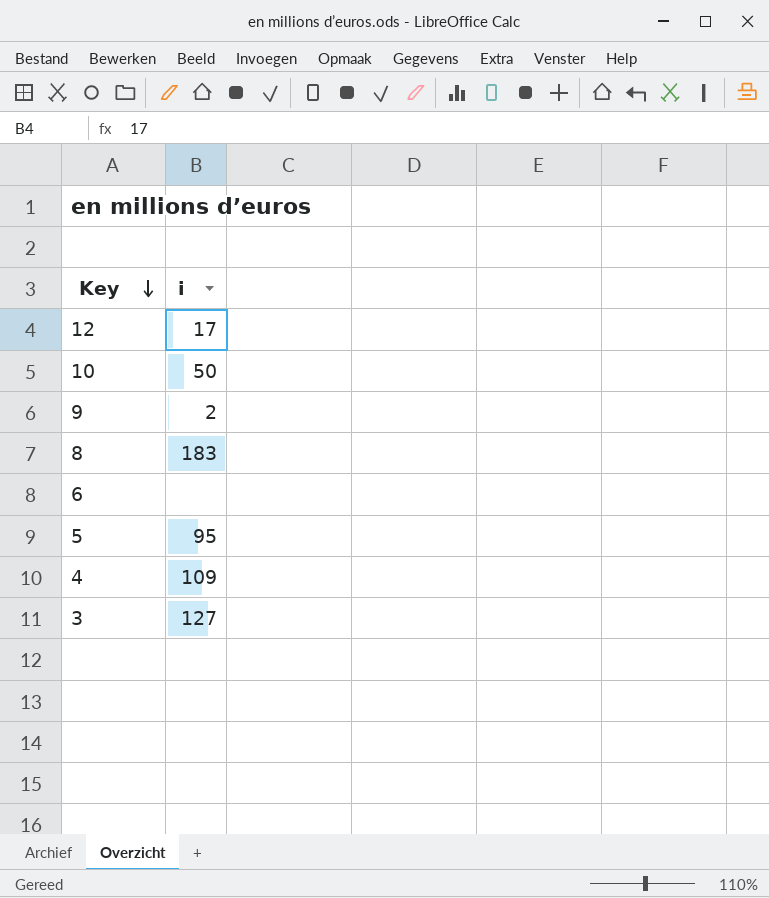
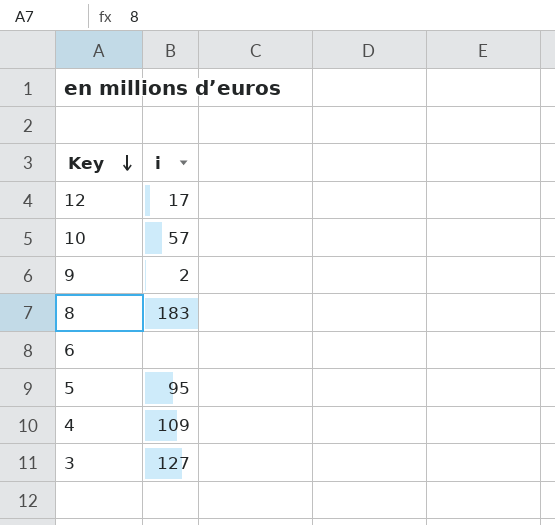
10 | i: 50 -> 57

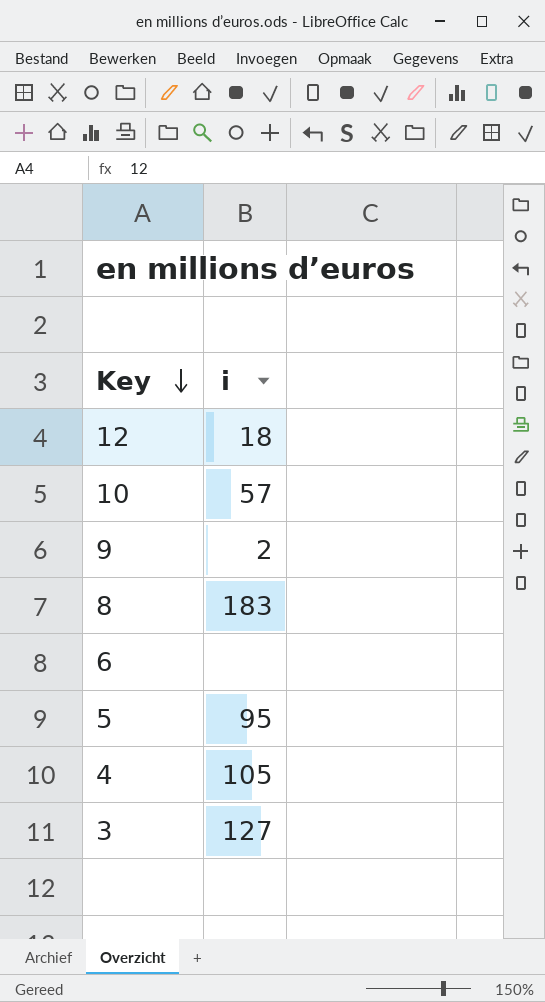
12 | i: 17 -> 18
4 | i: 109 -> 105

